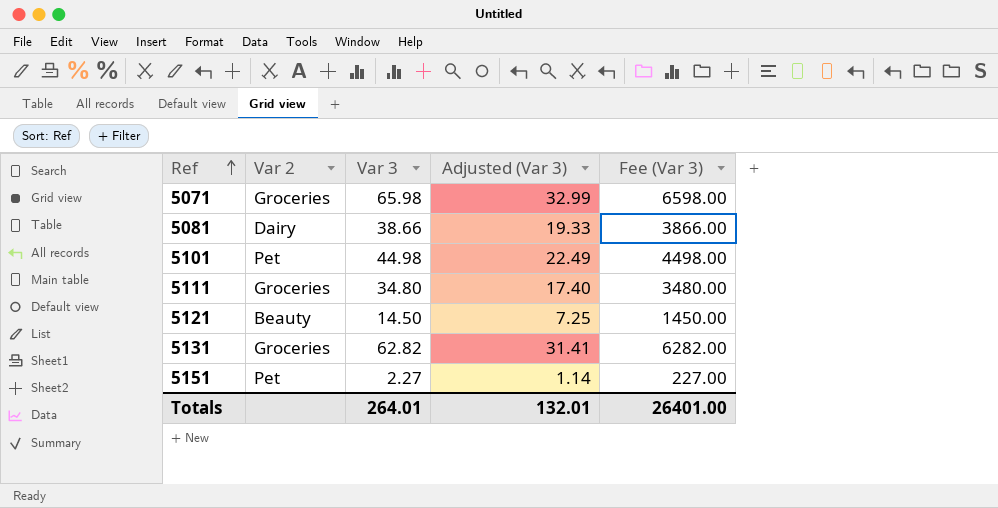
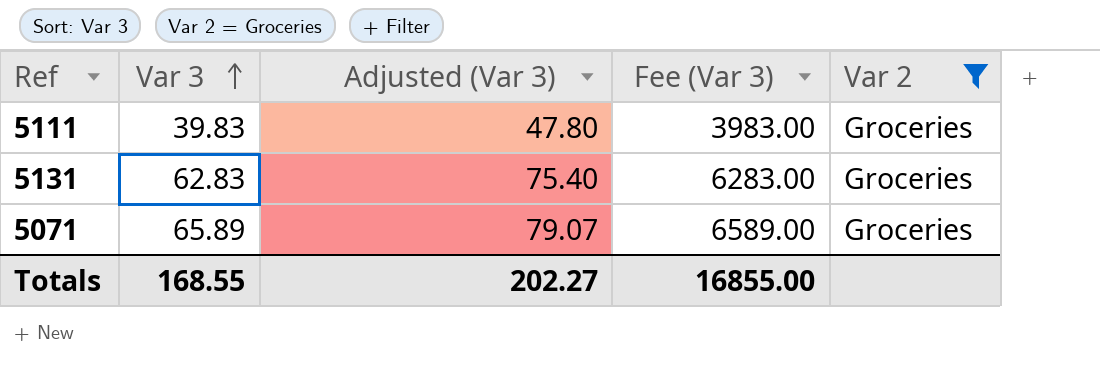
filter: none -> Var 2 = Groceries
row order: Ref ascending -> Var 3 ascending
column Adjusted (Var 3) | formula: [Var 3] * 0.5 -> [Var 3] * 1.2
column Var 2 | position: 2 -> 5
5111 | Var 3: 34.80 -> 39.83
5111 | Fee (Var 3): 3480.00 -> 3983.00
5131 | Var 3: 62.82 -> 62.83
5131 | Fee (Var 3): 6282.00 -> 6283.00
5071 | Var 3: 65.98 -> 65.89
5071 | Fee (Var 3): 6598.00 -> 6589.00
Totals | Var 3: 264.01 -> 168.55
Totals | Adjusted (Var 3): 132.01 -> 202.27
Totals | Fee (Var 3): 26401.00 -> 16855.00

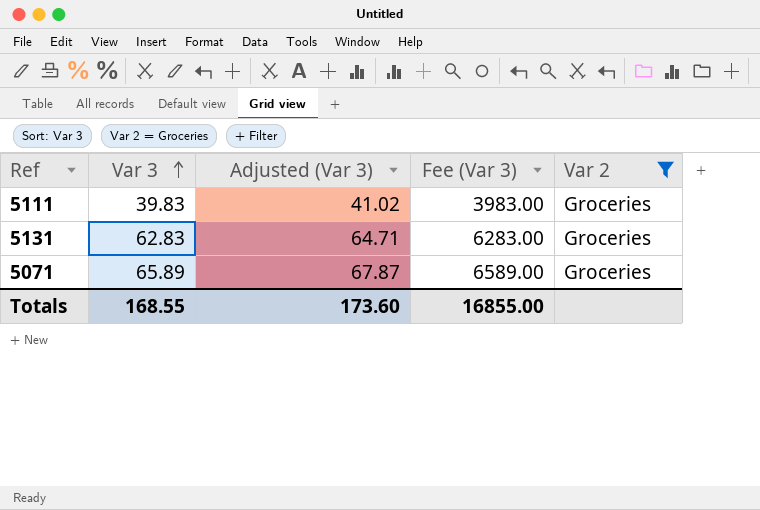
column Adjusted (Var 3) | formula: [Var 3] * 1.2 -> [Var 3] * 1.03
Totals | Adjusted (Var 3): 202.27 -> 173.60

